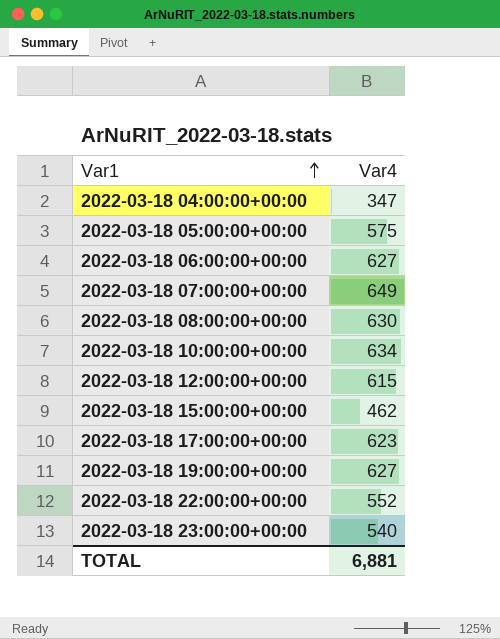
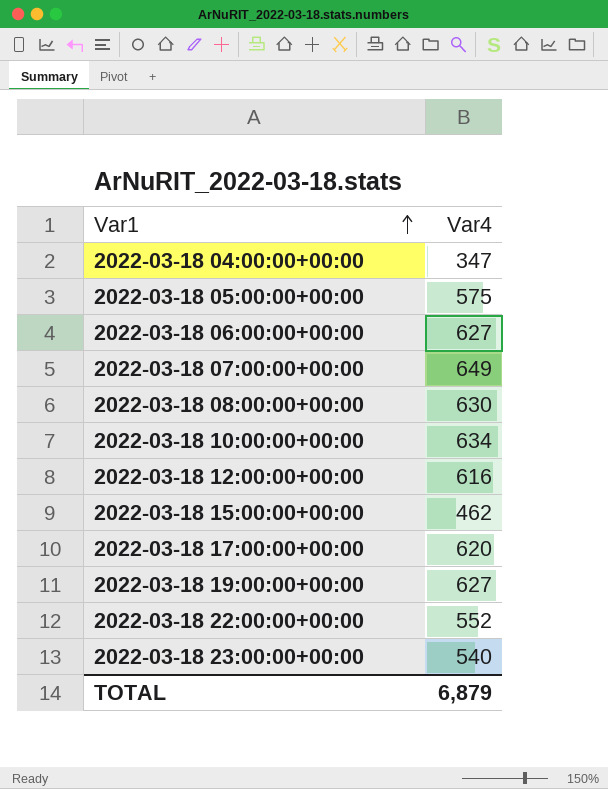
2022-03-18 12:00:00+00:00 | Var4: 615 -> 616
2022-03-18 17:00:00+00:00 | Var4: 623 -> 620
TOTAL | Var4: 6,881 -> 6,879

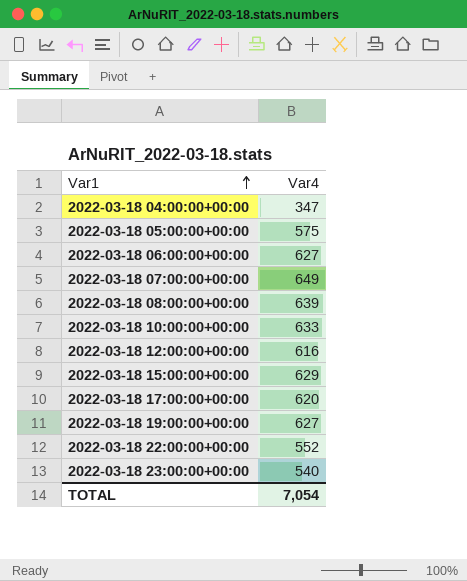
2022-03-18 08:00:00+00:00 | Var4: 630 -> 639
2022-03-18 10:00:00+00:00 | Var4: 634 -> 633
2022-03-18 15:00:00+00:00 | Var4: 462 -> 629
TOTAL | Var4: 6,879 -> 7,054

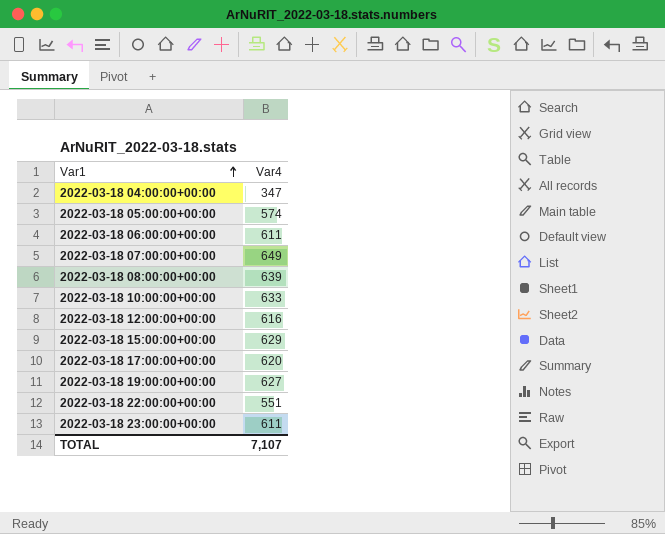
2022-03-18 05:00:00+00:00 | Var4: 575 -> 574
2022-03-18 06:00:00+00:00 | Var4: 627 -> 611
2022-03-18 22:00:00+00:00 | Var4: 552 -> 551
2022-03-18 23:00:00+00:00 | Var4: 540 -> 611
TOTAL | Var4: 7,054 -> 7,107

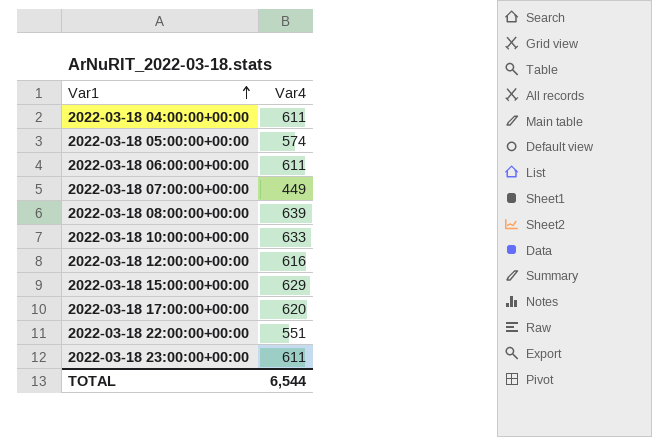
row 2022-03-18 19:00:00+00:00: 627 -> none
2022-03-18 04:00:00+00:00 | Var4: 347 -> 611
2022-03-18 07:00:00+00:00 | Var4: 649 -> 449
TOTAL | Var4: 7,107 -> 6,544

